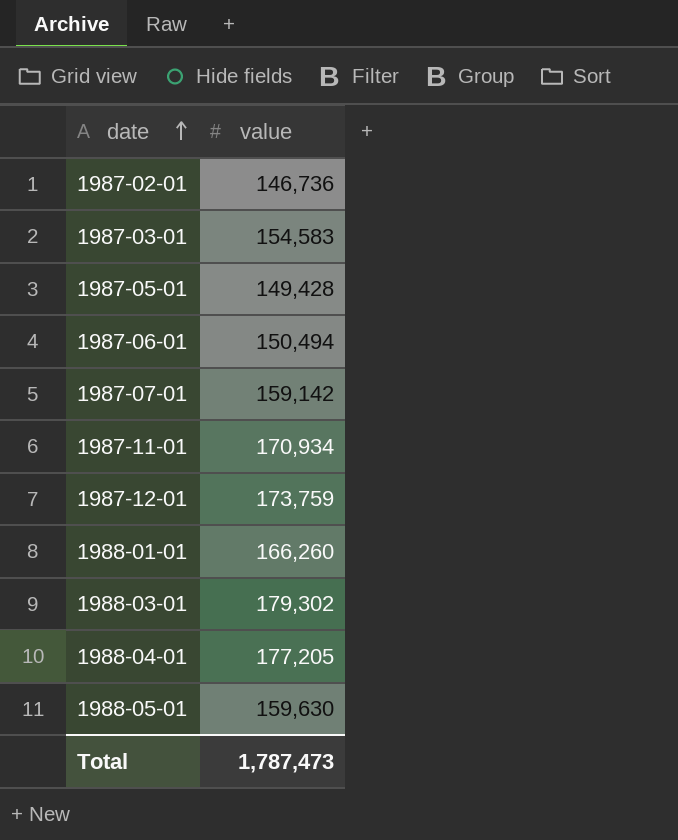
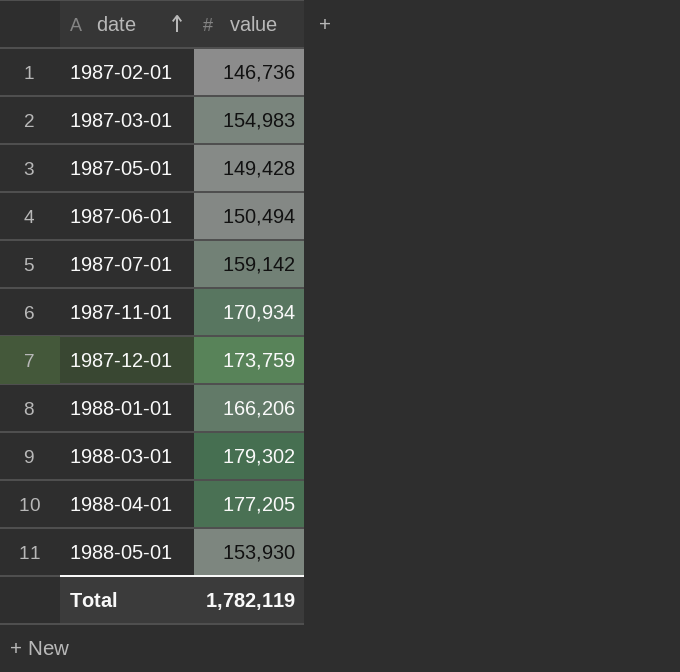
1987-03-01 | value: 154,583 -> 154,983
1988-01-01 | value: 166,260 -> 166,206
1988-05-01 | value: 159,630 -> 153,930
Total | value: 1,787,473 -> 1,782,119

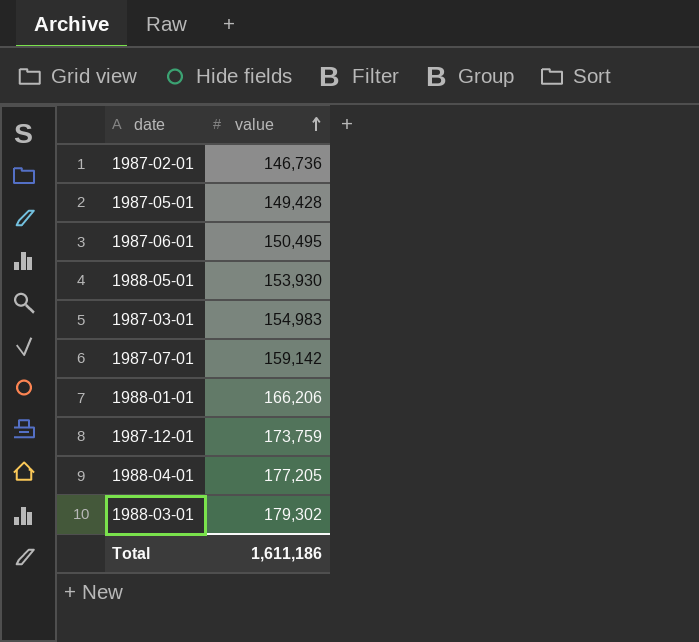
row order: date ascending -> value ascending
row 1987-11-01: 170,934 -> none
1987-06-01 | value: 150,494 -> 150,495
Total | value: 1,782,119 -> 1,611,186

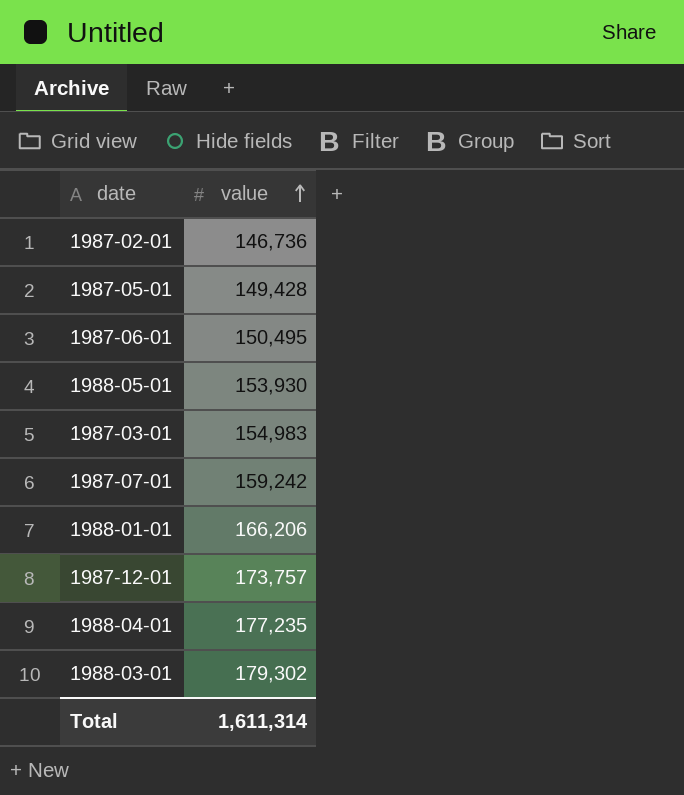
1987-07-01 | value: 159,142 -> 159,242
1987-12-01 | value: 173,759 -> 173,757
1988-04-01 | value: 177,205 -> 177,235
Total | value: 1,611,186 -> 1,611,314

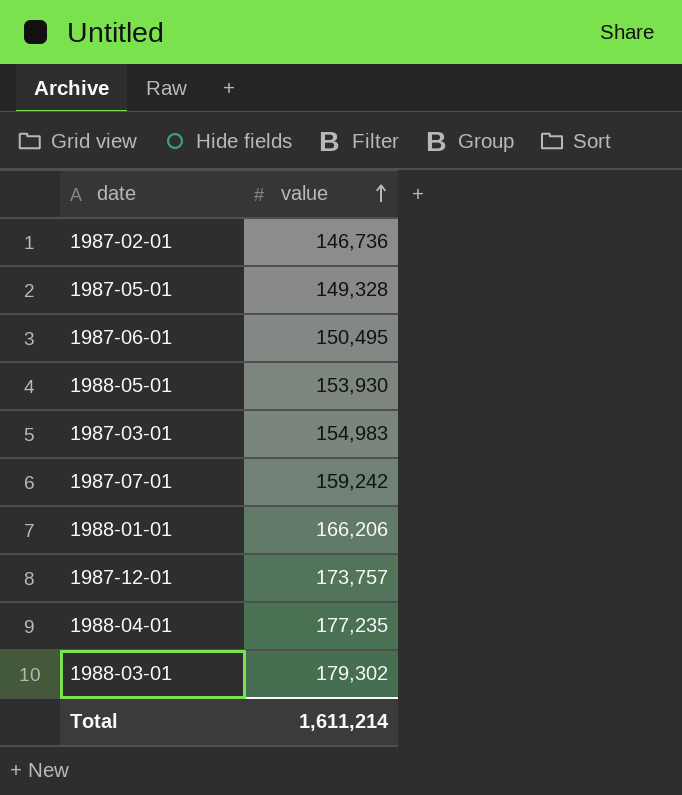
1987-05-01 | value: 149,428 -> 149,328
Total | value: 1,611,314 -> 1,611,214

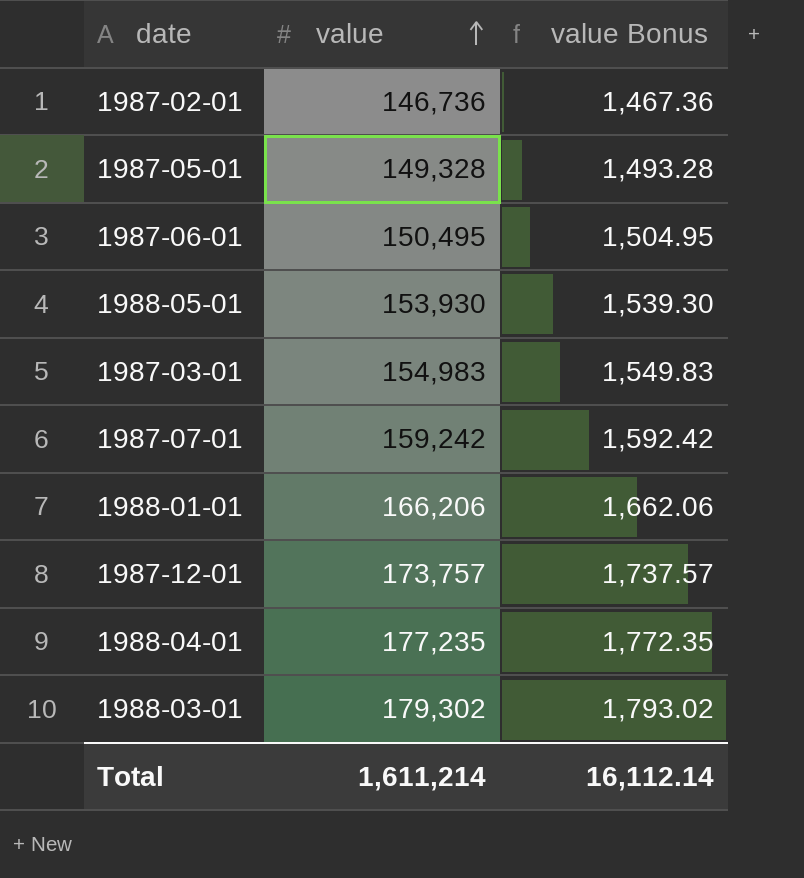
column value Bonus | formula: none -> [value] * 0.01

